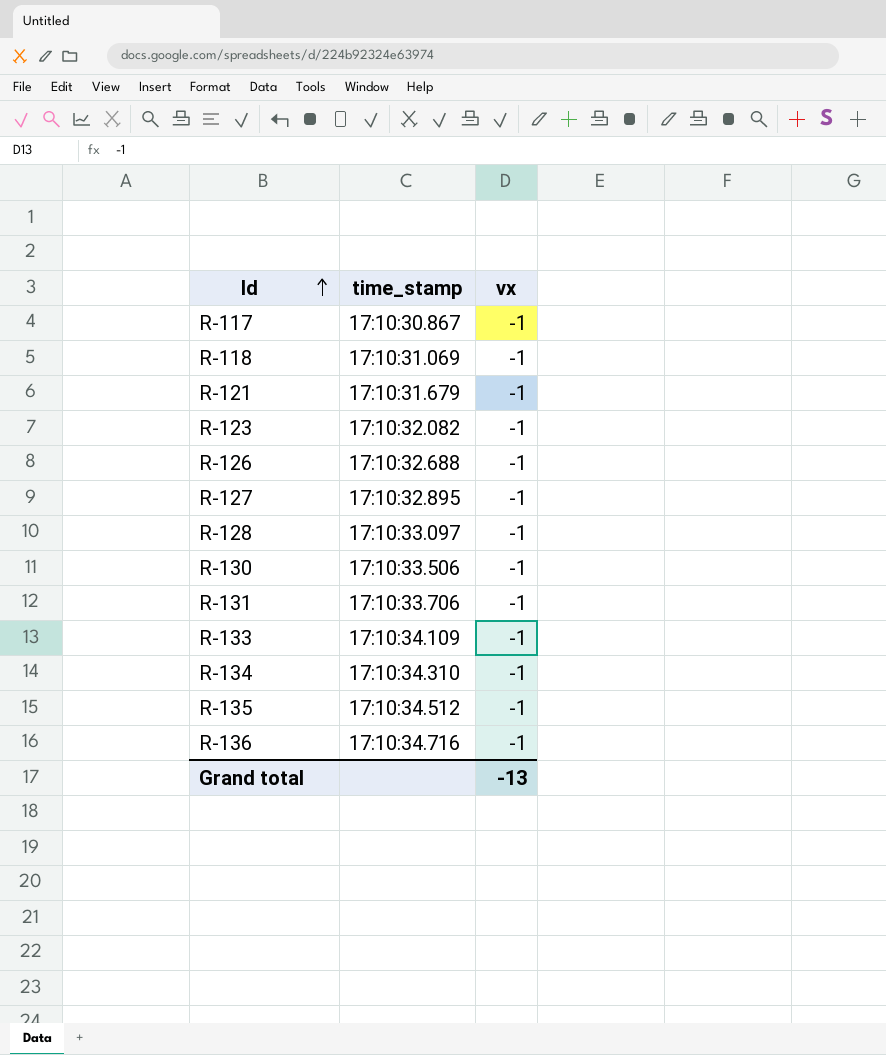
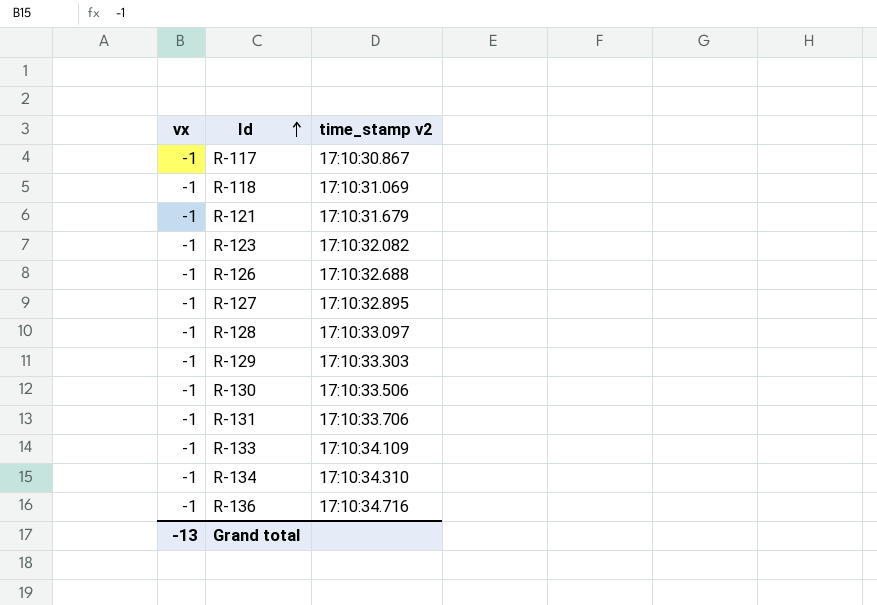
column vx | position: 3 -> 1
column name: time_stamp -> time_stamp v2
row R-135: 17:10:34.512 | -1 -> none
row R-129: none -> -1 | 17:10:33.303

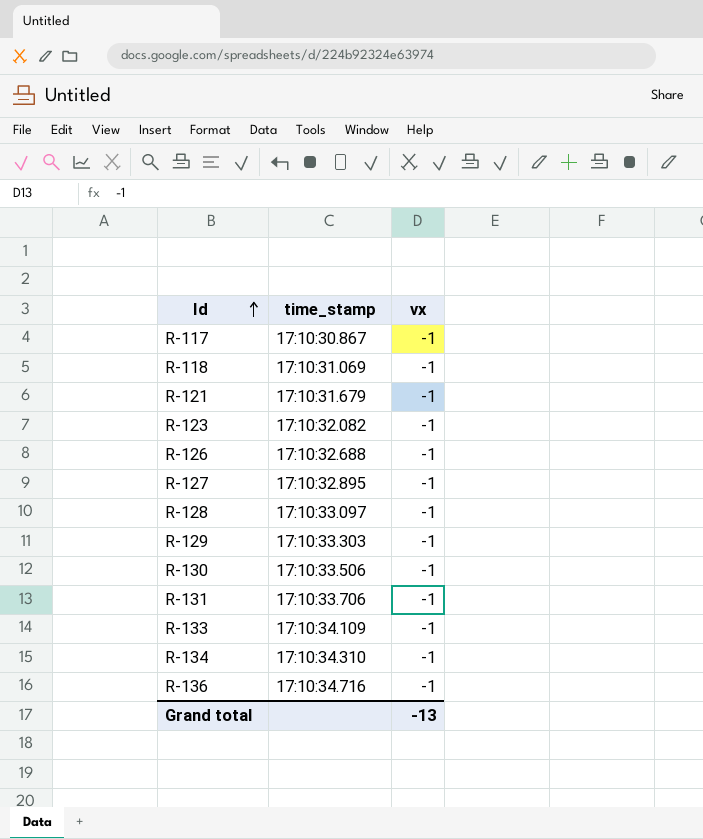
column name: time_stamp v2 -> time_stamp
column vx | position: 1 -> 3

